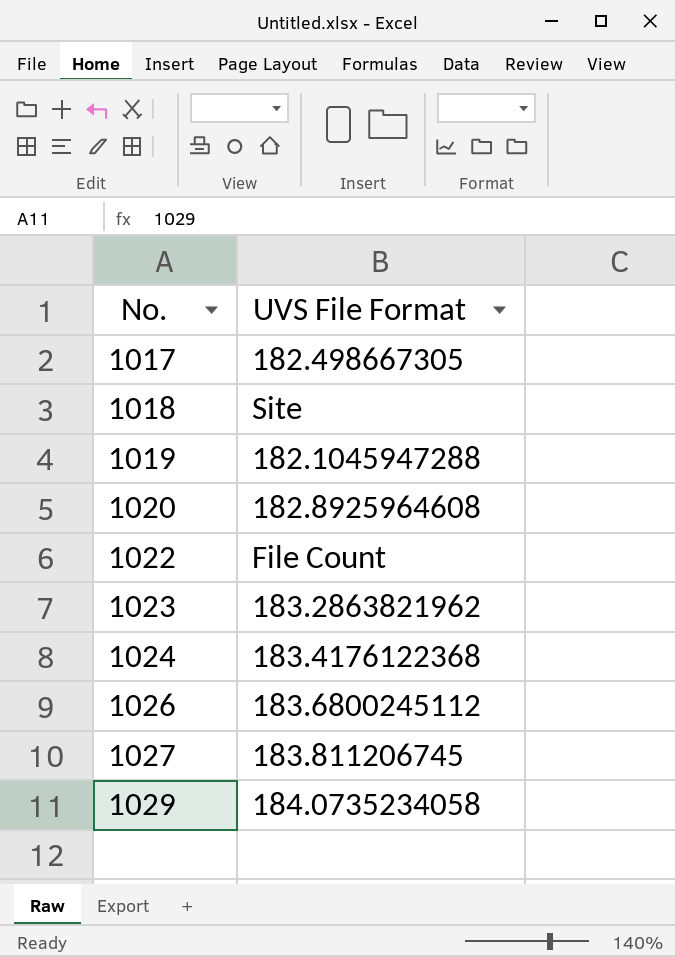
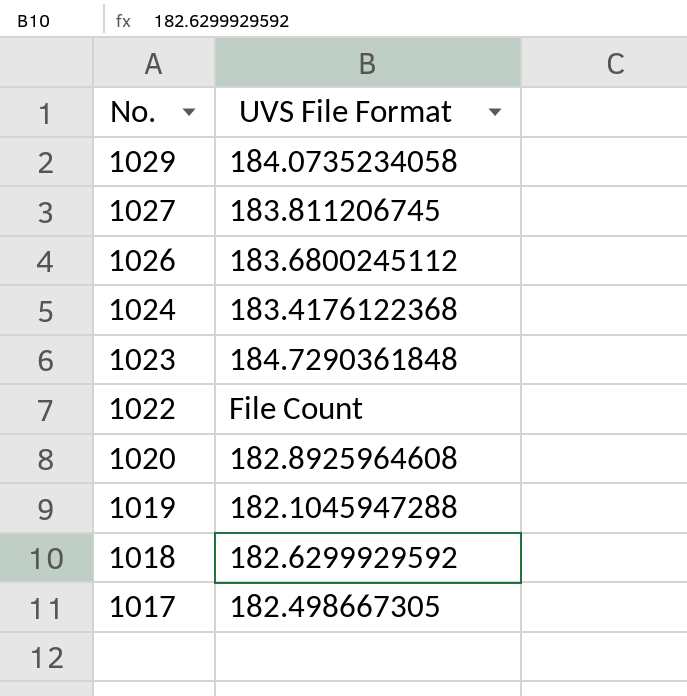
row order: No. ascending -> No. descending
1023 | UVS File Format: 183.2863821962 -> 184.7290361848
1018 | UVS File Format: Site -> 182.6299929592

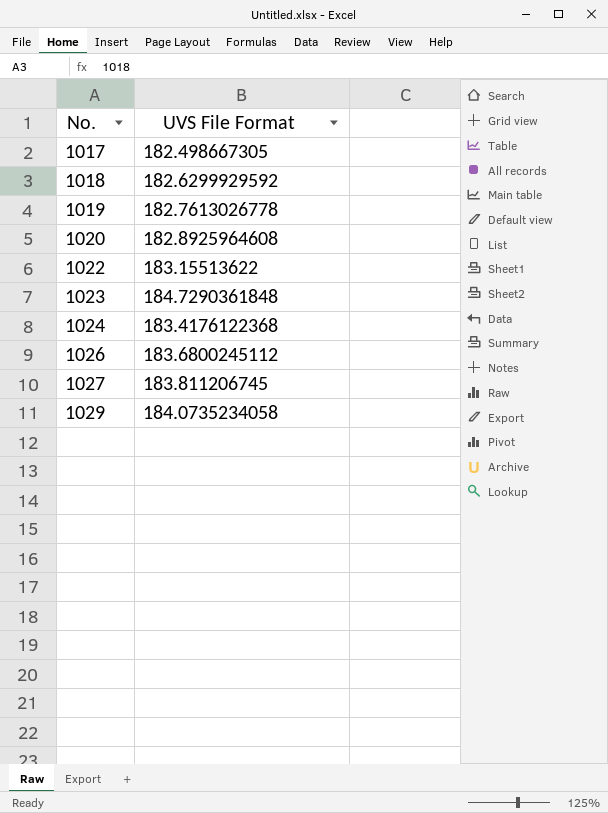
row order: No. descending -> No. ascending
1019 | UVS File Format: 182.1045947288 -> 182.7613026778
1022 | UVS File Format: File Count -> 183.15513622

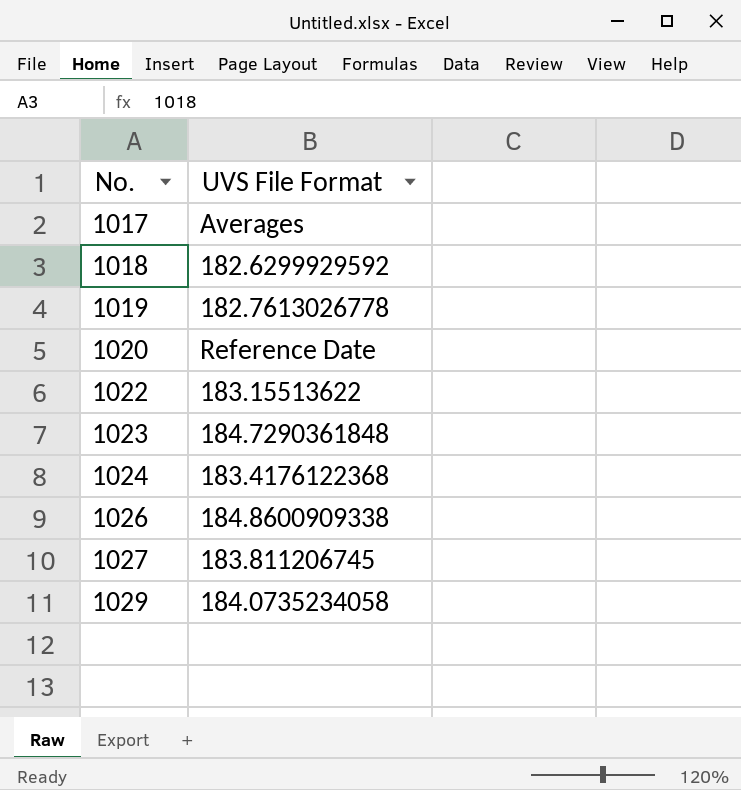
1017 | UVS File Format: 182.498667305 -> Averages
1020 | UVS File Format: 182.8925964608 -> Reference Date
1026 | UVS File Format: 183.6800245112 -> 184.8600909338

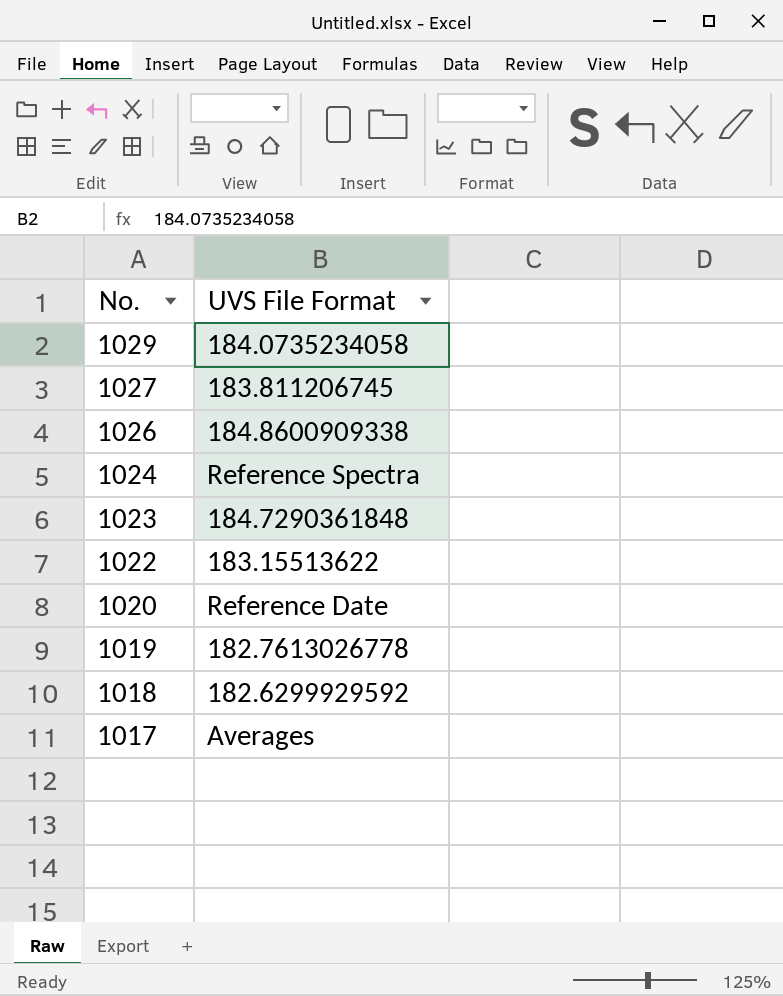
row order: No. ascending -> No. descending
1024 | UVS File Format: 183.4176122368 -> Reference Spectra

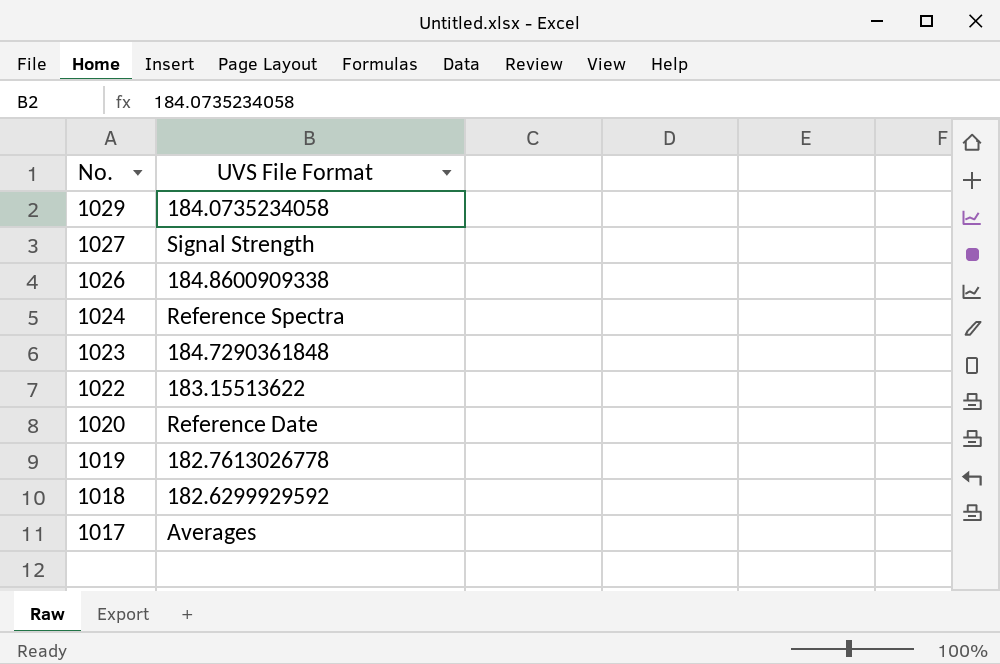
1027 | UVS File Format: 183.811206745 -> Signal Strength

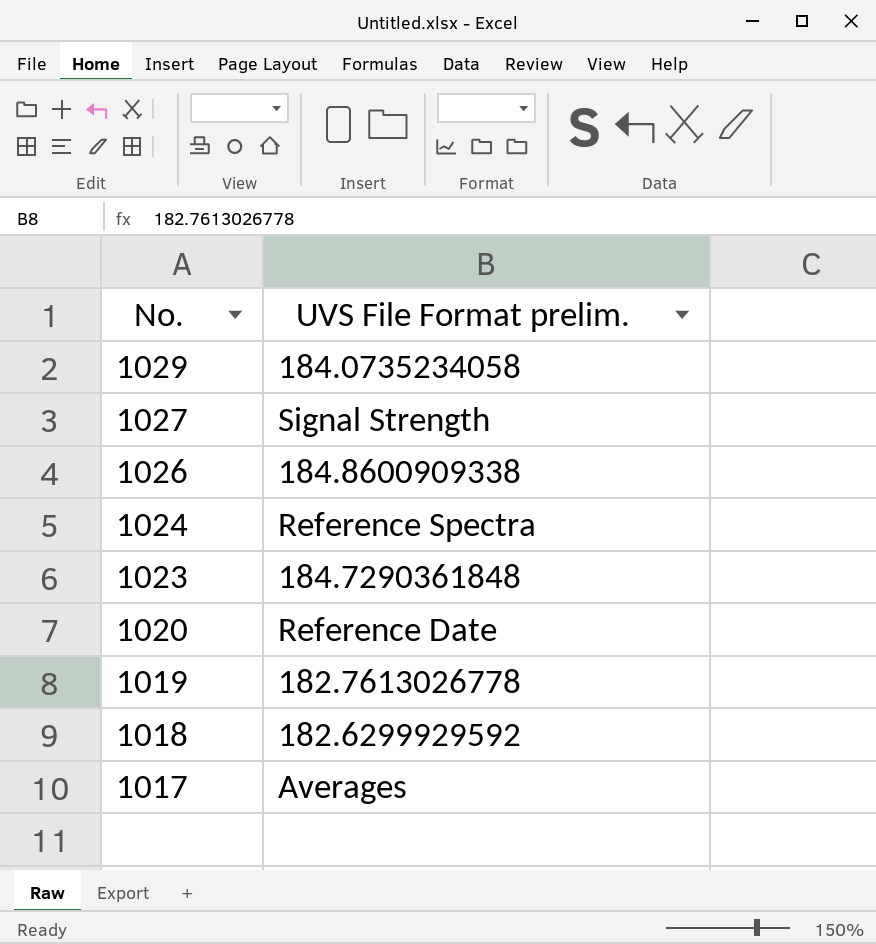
column name: UVS File Format -> UVS File Format prelim.
row 1022: 183.15513622 -> none

